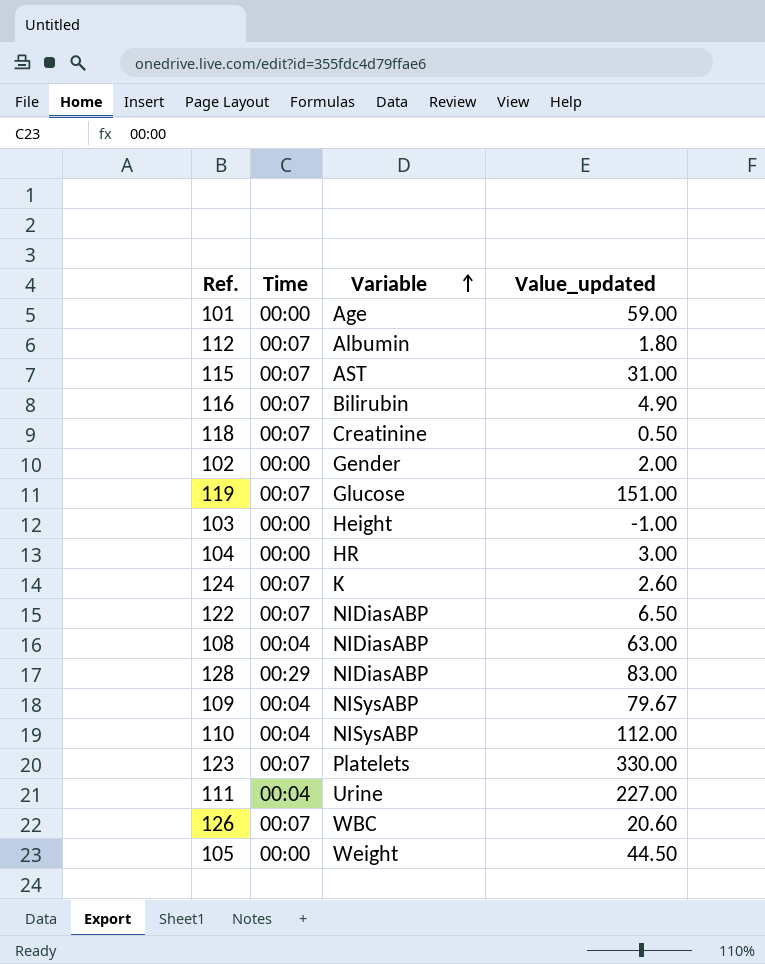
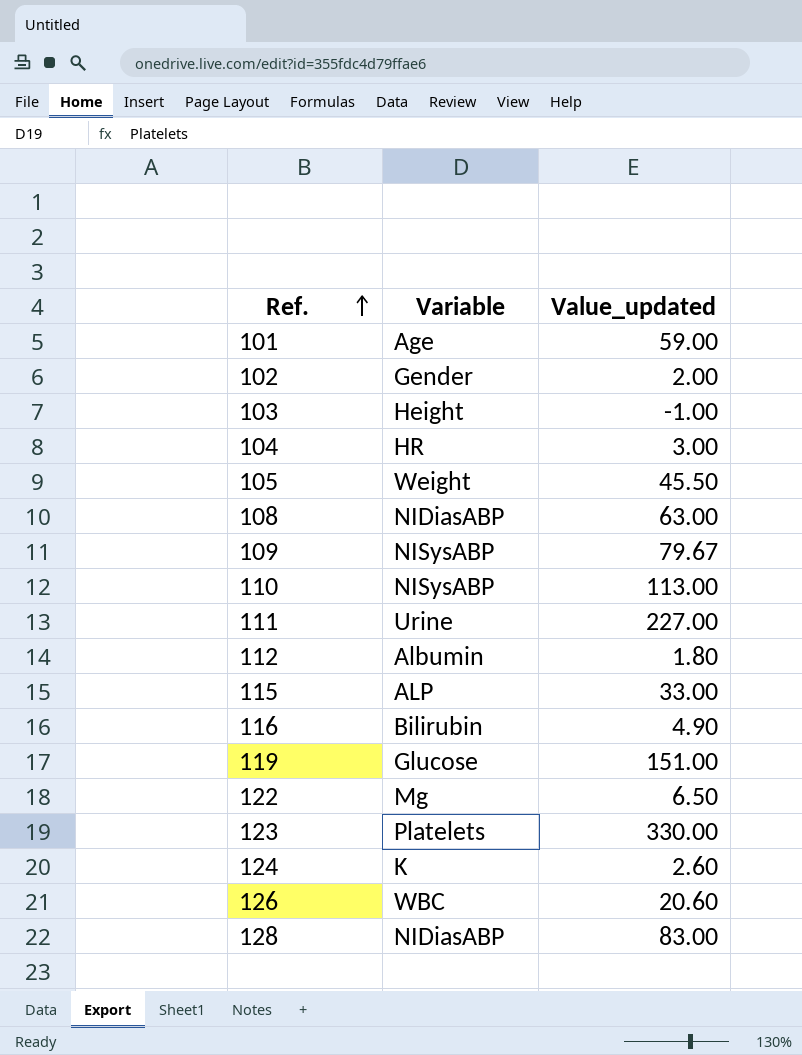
row order: Variable ascending -> Ref. ascending
column Time | position: 2 -> none
row 118: 00:07 | Creatinine | 0.50 -> none
105 | Value_updated: 44.50 -> 45.50
110 | Value_updated: 112.00 -> 113.00
115 | Variable: AST -> ALP
115 | Value_updated: 31.00 -> 33.00
122 | Variable: NIDiasABP -> Mg

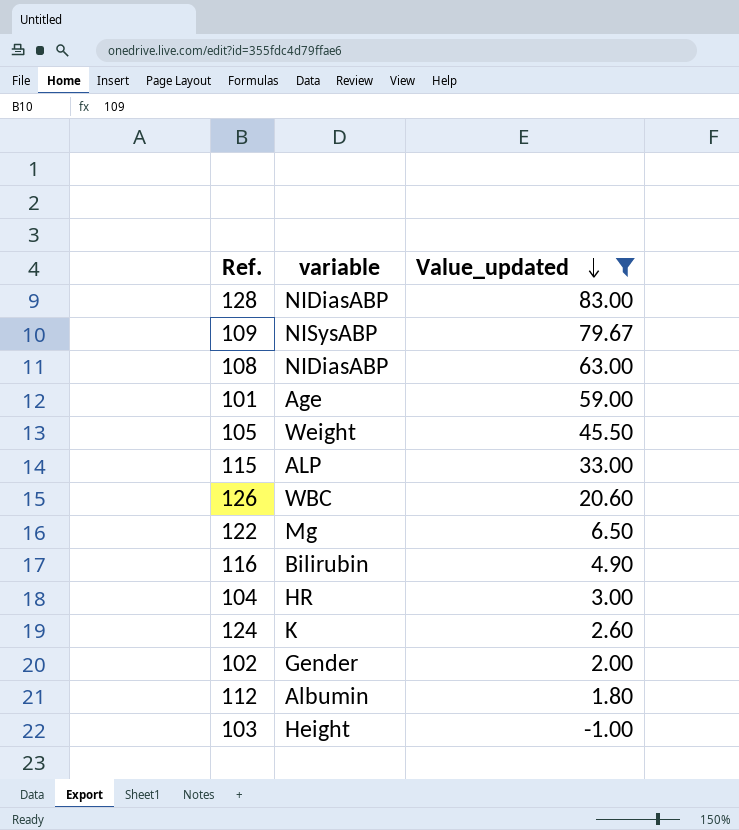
filter: none -> Value_updated <= 83.00
row order: Ref. ascending -> Value_updated descending
column name: Variable -> variable

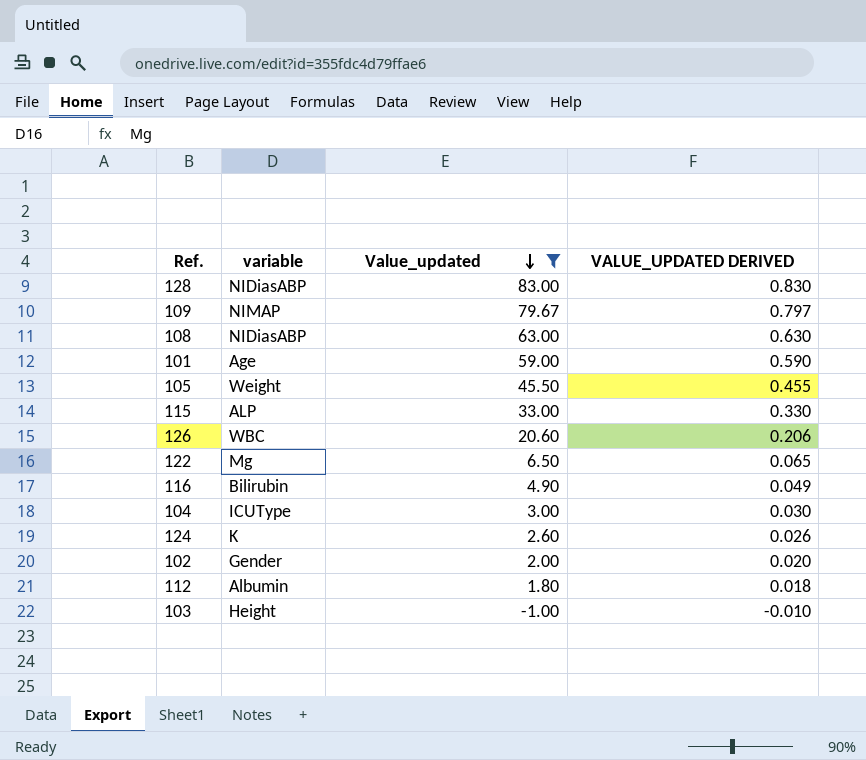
column VALUE_UPDATED DERIVED | formula: none -> [Value_updated] * 0.01
109 | variable: NISysABP -> NIMAP
104 | variable: HR -> ICUType

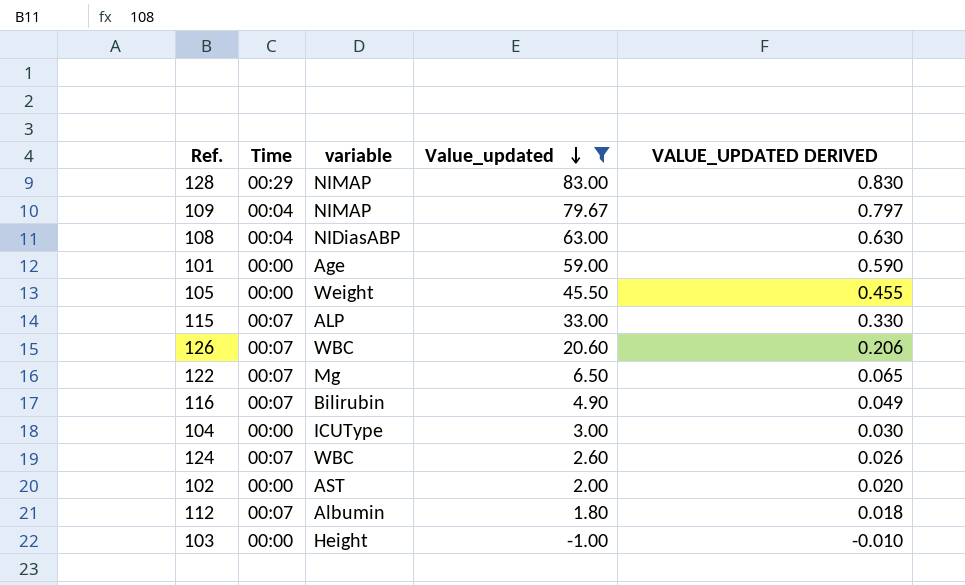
column Time | position: none -> 2
128 | variable: NIDiasABP -> NIMAP
124 | variable: K -> WBC
102 | variable: Gender -> AST

